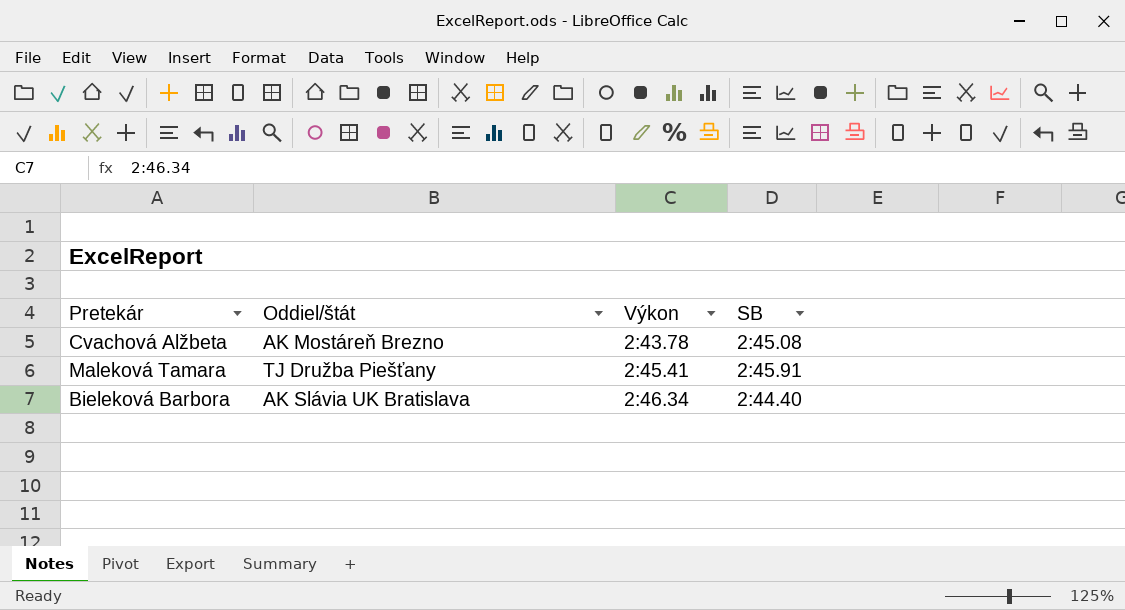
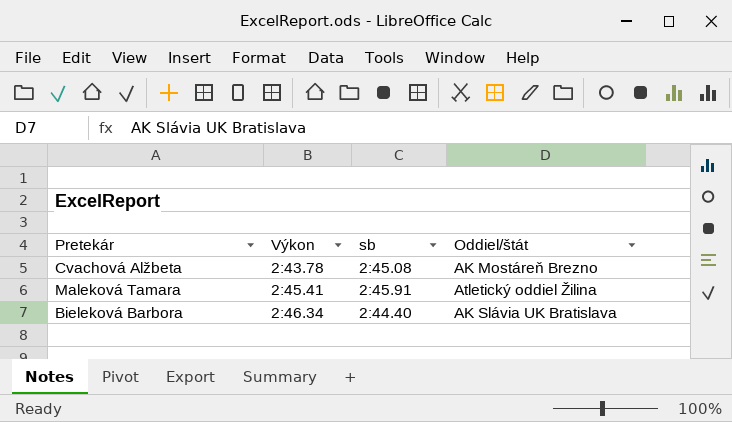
column name: SB -> sb
column Oddiel/štát | position: 2 -> 4
Maleková Tamara | Oddiel/štát: TJ Družba Piešťany -> Atletický oddiel Žilina

